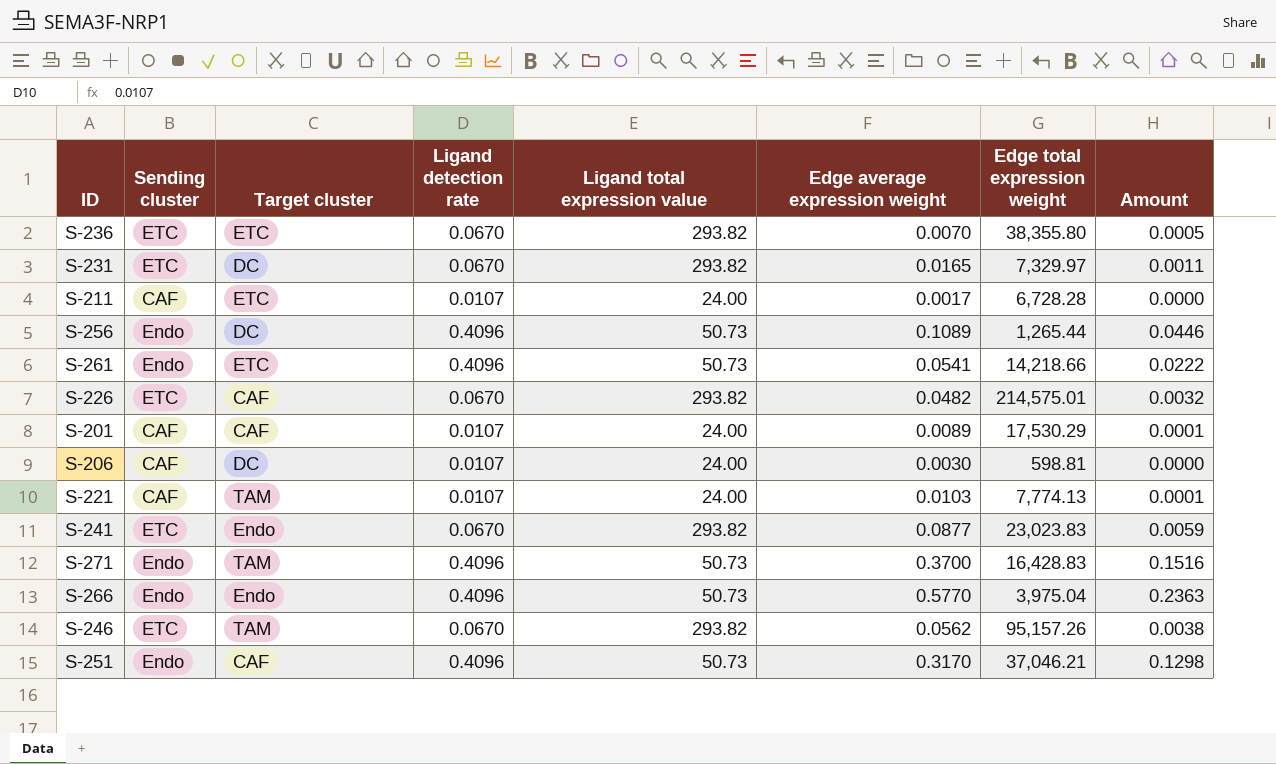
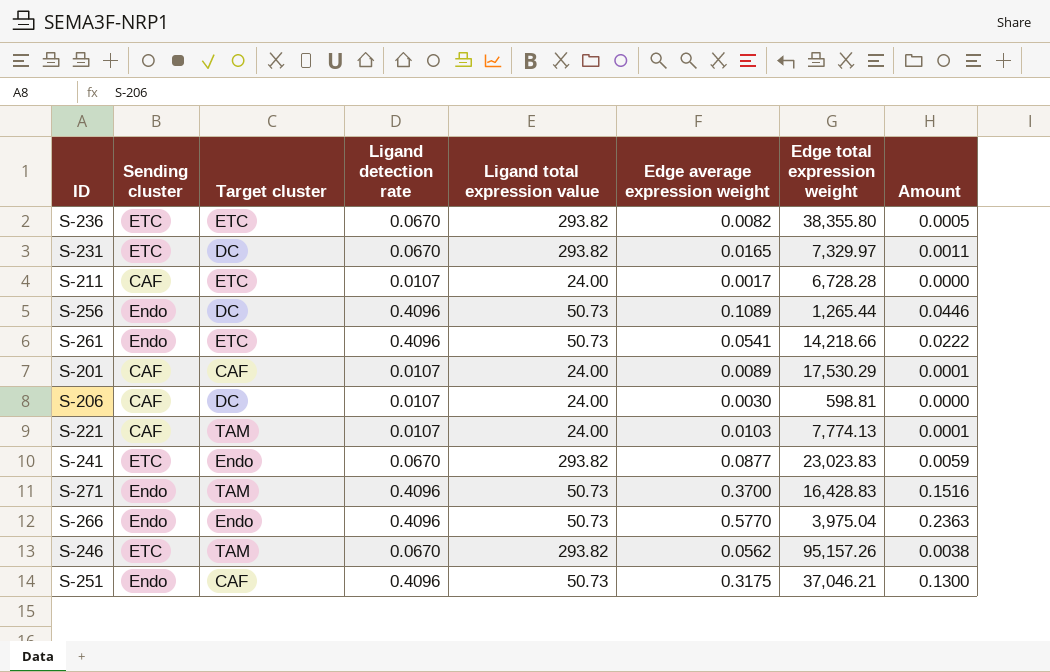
row S-226: ETC | CAF | 0.0670 | 293.82 | 0.0482 | 214,575.01 | 0.0032 -> none
S-236 | Edge average expression weight: 0.0070 -> 0.0082
S-251 | Edge average expression weight: 0.3170 -> 0.3175
S-251 | Amount: 0.1298 -> 0.1300

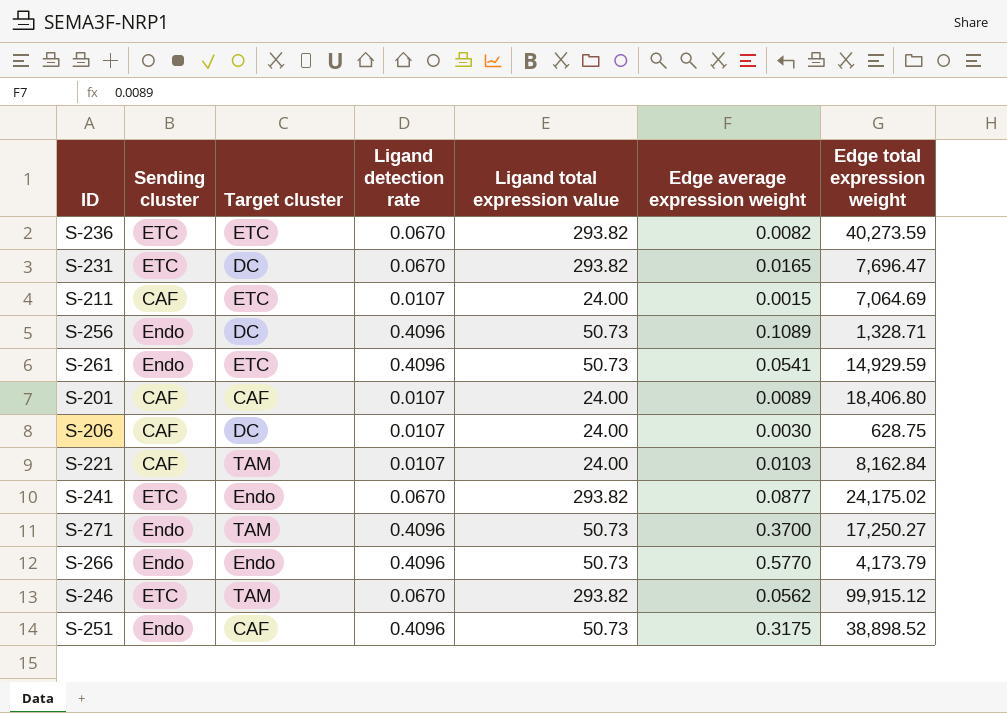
column Amount | formula: [Ligand detection rate] * [Edge average expression weight] -> none
S-236 | Edge total expression weight: 38,355.80 -> 40,273.59
S-231 | Edge total expression weight: 7,329.97 -> 7,696.47
S-211 | Edge average expression weight: 0.0017 -> 0.0015
S-211 | Edge total expression weight: 6,728.28 -> 7,064.69
S-256 | Edge total expression weight: 1,265.44 -> 1,328.71
S-261 | Edge total expression weight: 14,218.66 -> 14,929.59
S-201 | Edge total expression weight: 17,530.29 -> 18,406.80
S-206 | Edge total expression weight: 598.81 -> 628.75
S-221 | Edge total expression weight: 7,774.13 -> 8,162.84
S-241 | Edge total expression weight: 23,023.83 -> 24,175.02
S-271 | Edge total expression weight: 16,428.83 -> 17,250.27
S-266 | Edge total expression weight: 3,975.04 -> 4,173.79
S-246 | Edge total expression weight: 95,157.26 -> 99,915.12
S-251 | Edge total expression weight: 37,046.21 -> 38,898.52

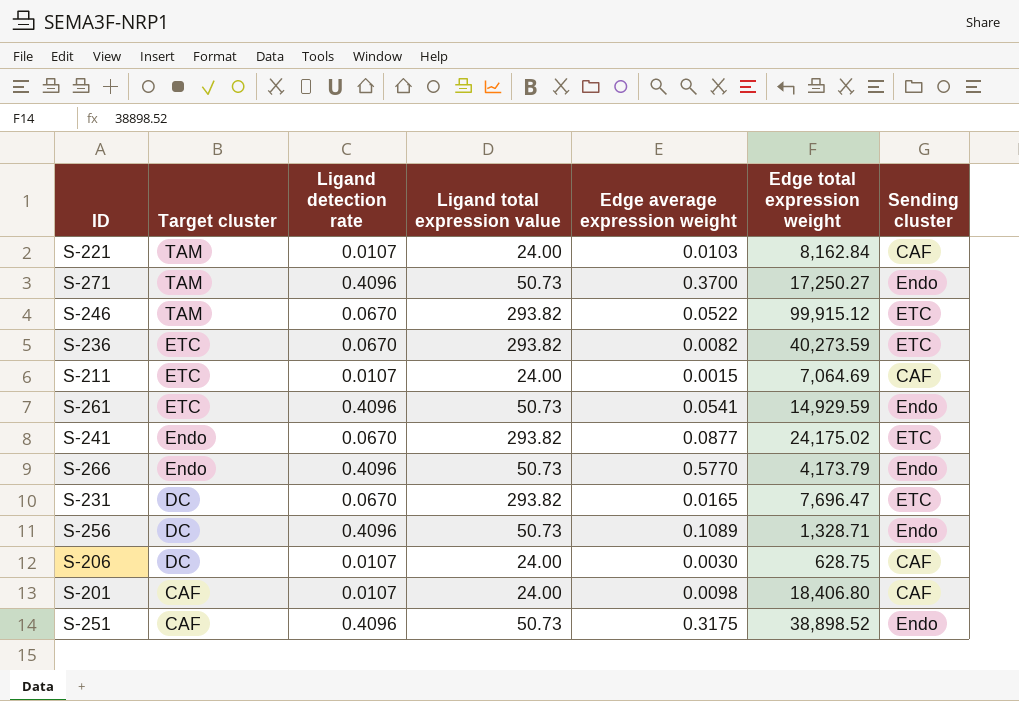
row order: none -> Target cluster descending
column Sending cluster | position: 2 -> 7
S-246 | Edge average expression weight: 0.0562 -> 0.0522
S-201 | Edge average expression weight: 0.0089 -> 0.0098

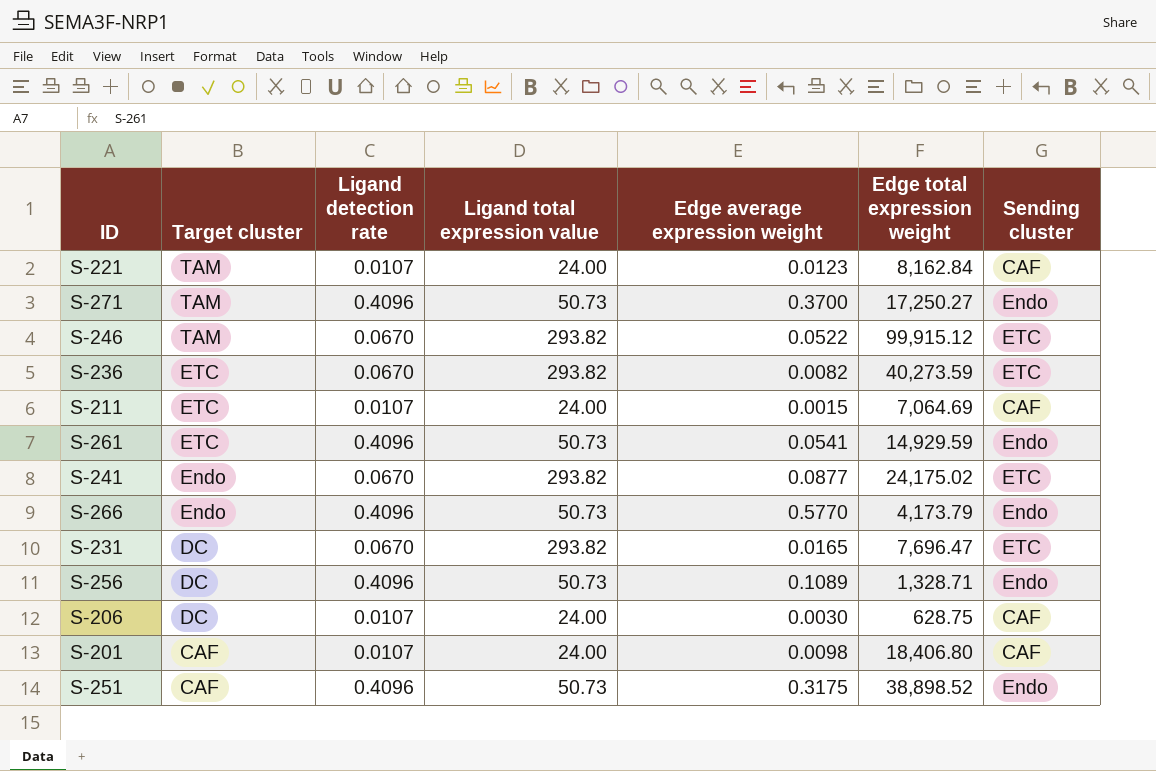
S-221 | Edge average expression weight: 0.0103 -> 0.0123

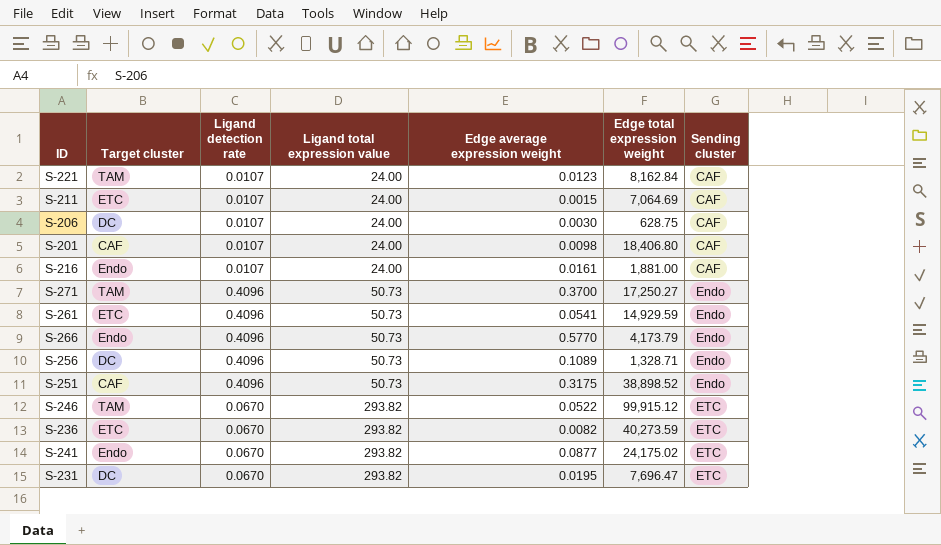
row order: Target cluster descending -> Ligand total expression value ascending
row S-216: none -> Endo | 0.0107 | 24.00 | 0.0161 | 1,881.00 | CAF
S-231 | Edge average expression weight: 0.0165 -> 0.0195

